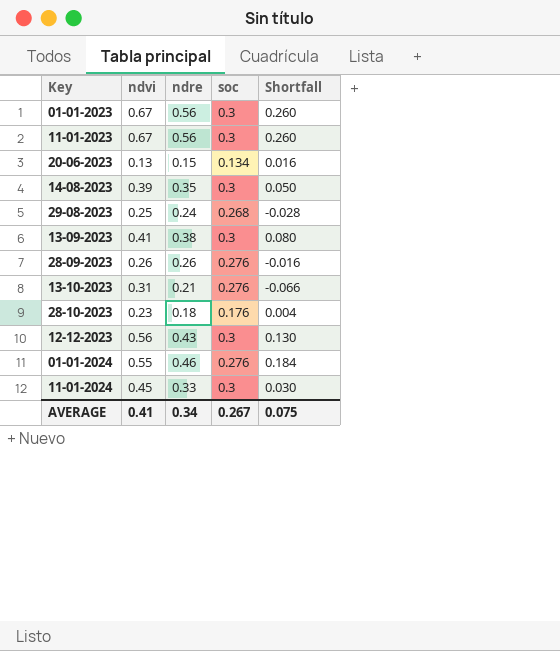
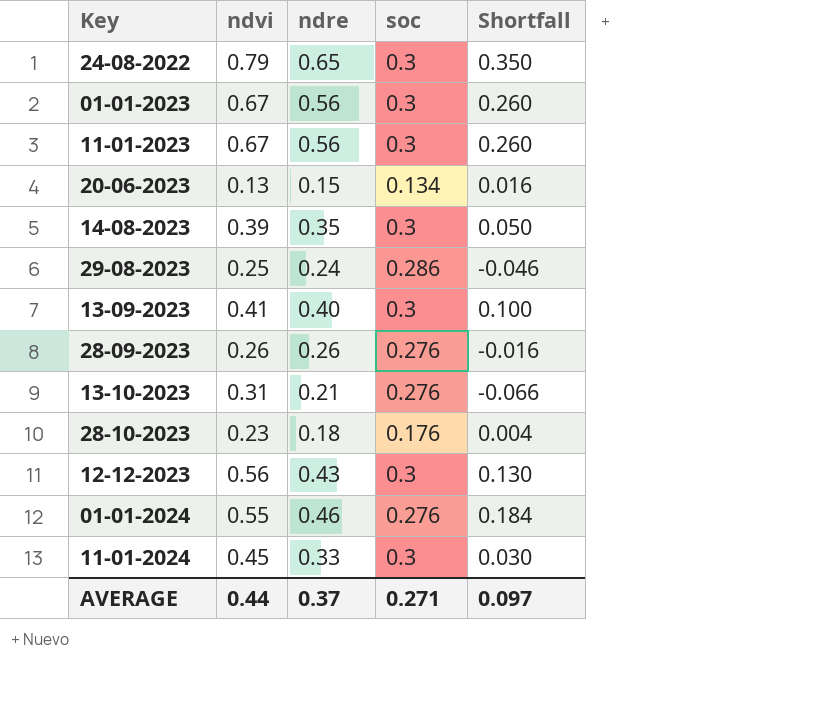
row 24-08-2022: none -> 0.79 | 0.65 | 0.3 | 0.350
29-08-2023 | soc: 0.268 -> 0.286
29-08-2023 | Shortfall: -0.028 -> -0.046
13-09-2023 | ndre: 0.38 -> 0.40
13-09-2023 | Shortfall: 0.080 -> 0.100
AVERAGE | ndvi: 0.41 -> 0.44
AVERAGE | ndre: 0.34 -> 0.37
AVERAGE | soc: 0.267 -> 0.271
AVERAGE | Shortfall: 0.075 -> 0.097

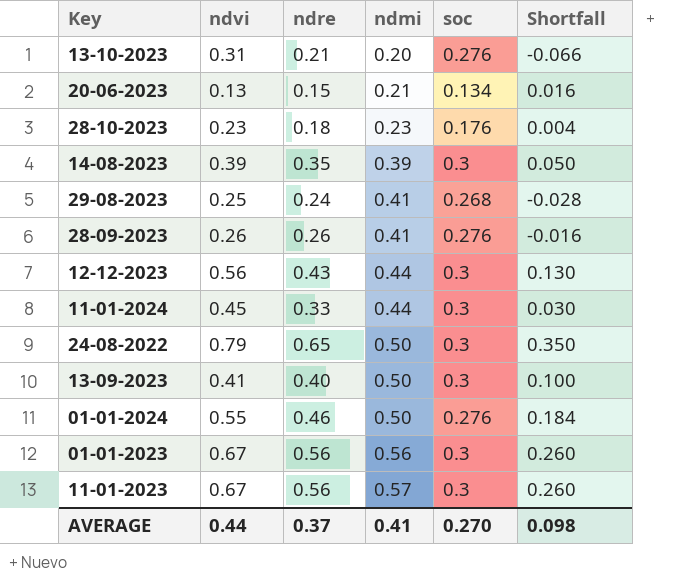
row order: Key ascending -> ndmi ascending
column ndmi | position: none -> 4
29-08-2023 | soc: 0.286 -> 0.268
29-08-2023 | Shortfall: -0.046 -> -0.028
AVERAGE | soc: 0.271 -> 0.270
AVERAGE | Shortfall: 0.097 -> 0.098

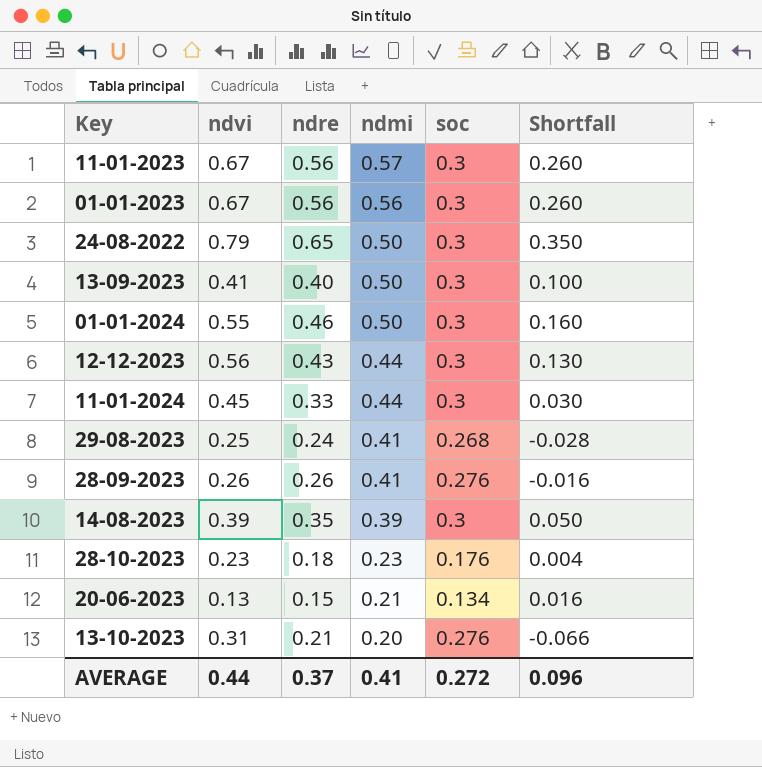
row order: ndmi ascending -> ndmi descending
01-01-2024 | soc: 0.276 -> 0.3
01-01-2024 | Shortfall: 0.184 -> 0.160
AVERAGE | soc: 0.270 -> 0.272
AVERAGE | Shortfall: 0.098 -> 0.096

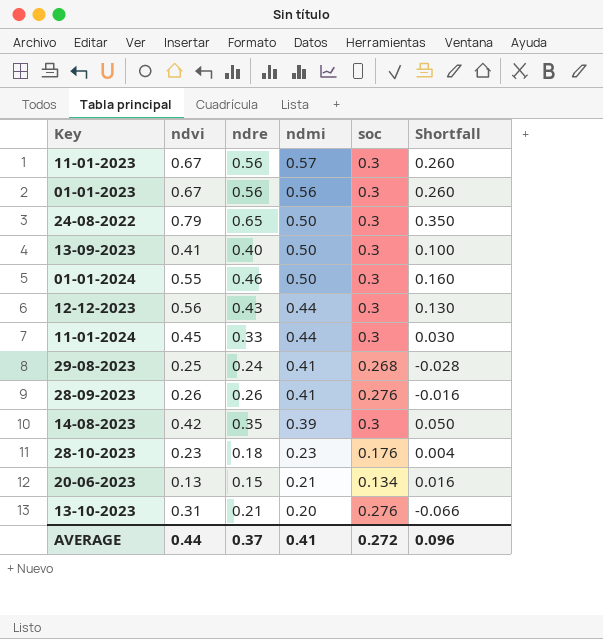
14-08-2023 | ndvi: 0.39 -> 0.42

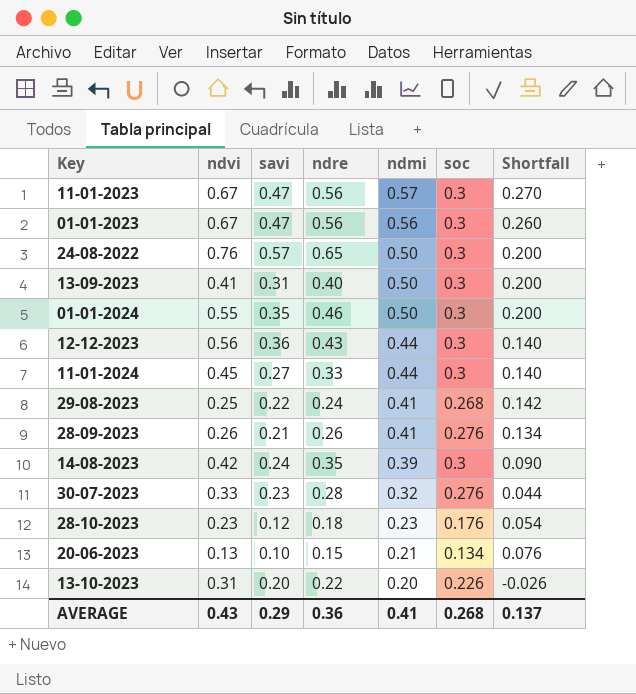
column savi | position: none -> 3
column Shortfall | formula: [ndre] - [soc] -> [ndmi] - [soc]
24-08-2022 | ndvi: 0.79 -> 0.76
row 30-07-2023: none -> 0.33 | 0.23 | 0.28 | 0.32 | 0.276 | 0.044
13-10-2023 | ndre: 0.21 -> 0.22
13-10-2023 | soc: 0.276 -> 0.226
AVERAGE | ndvi: 0.44 -> 0.43
AVERAGE | ndre: 0.37 -> 0.36
AVERAGE | soc: 0.272 -> 0.268
AVERAGE | Shortfall: 0.096 -> 0.137

